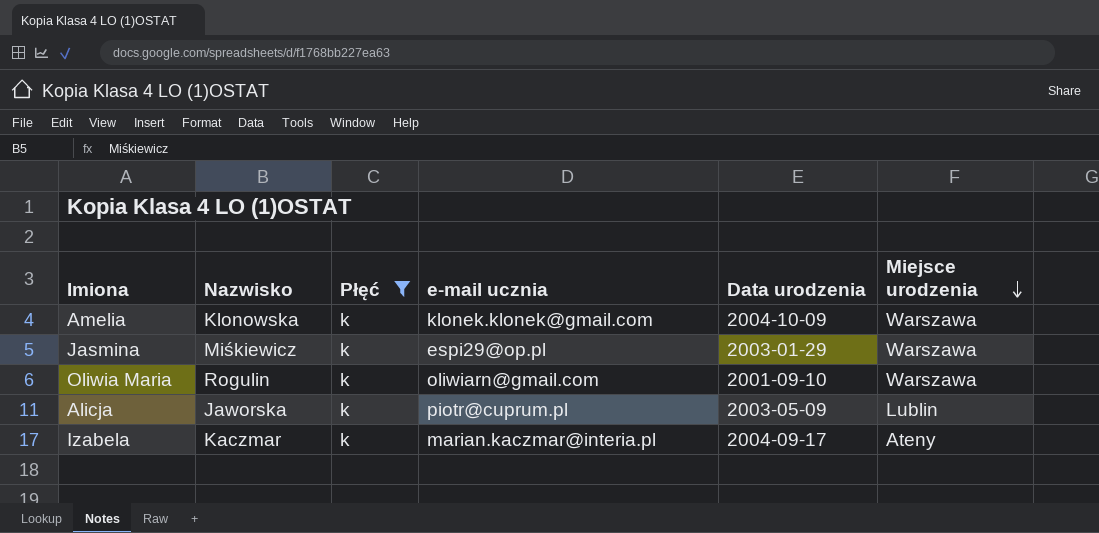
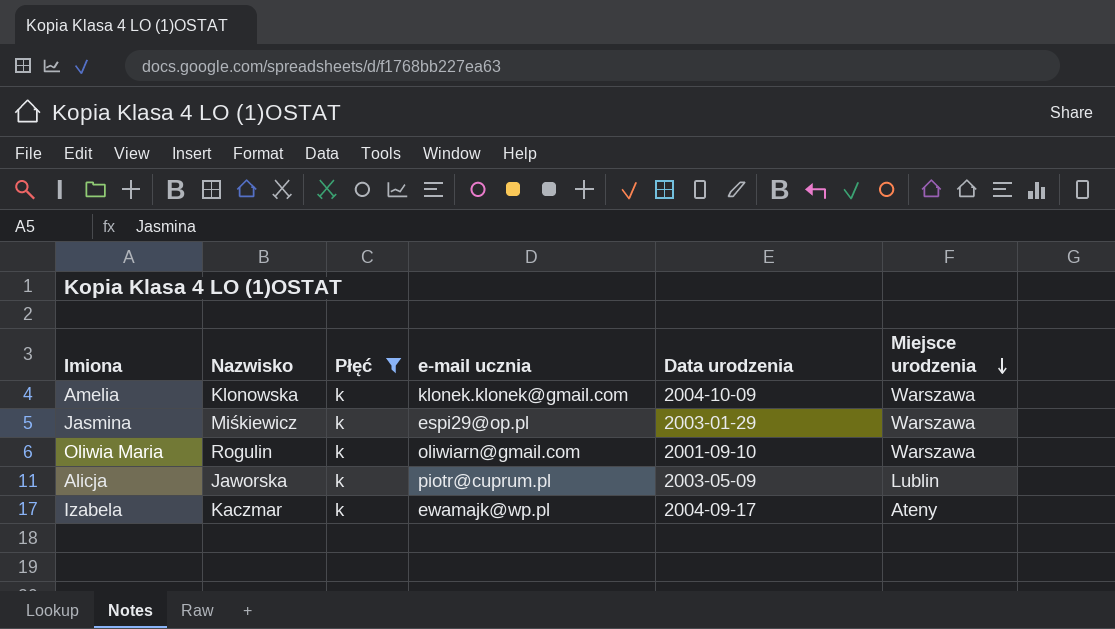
Izabela | e-mail ucznia: marian.kaczmar@interia.pl -> ewamajk@wp.pl

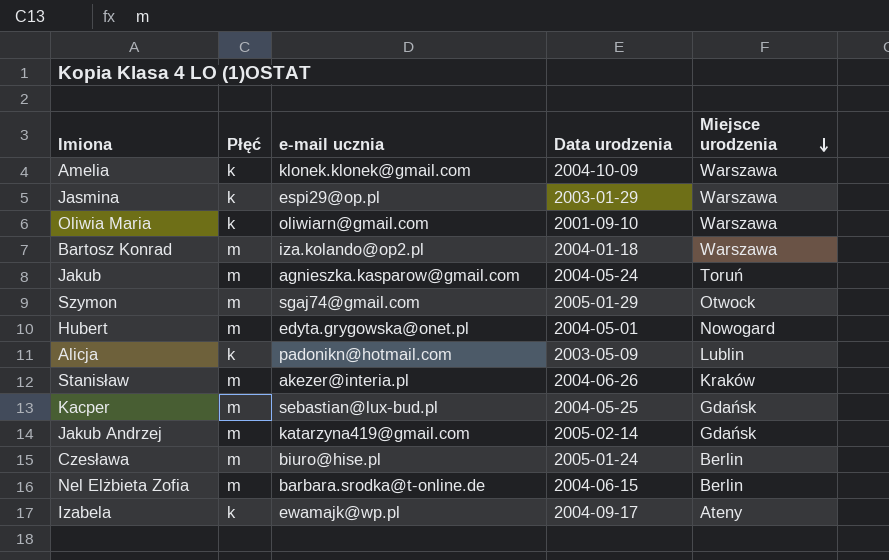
filter: Płęć = k -> none
column Nazwisko | position: 2 -> none
Alicja | e-mail ucznia: piotr@cuprum.pl -> padonikn@hotmail.com

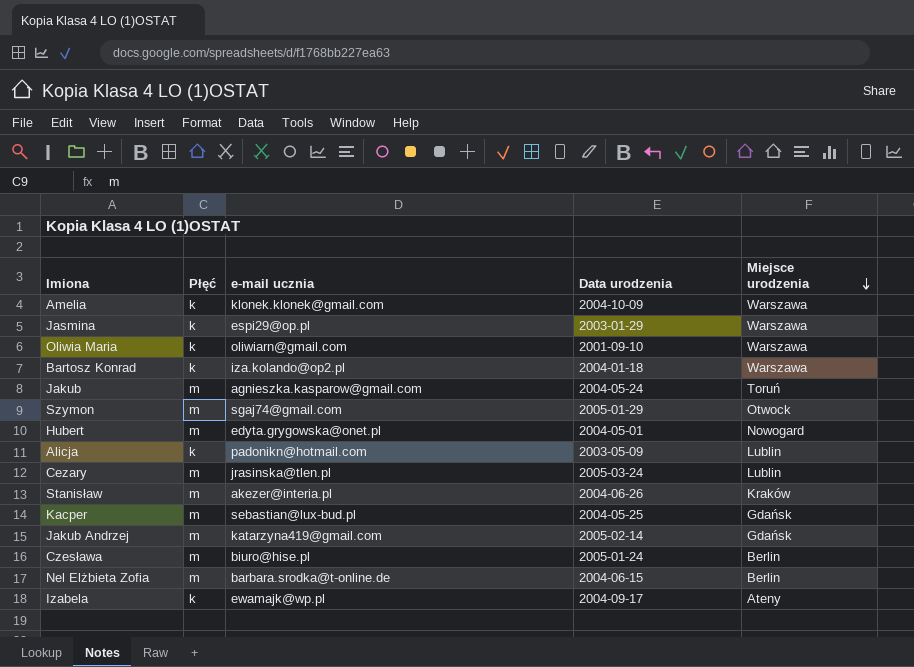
Bartosz Konrad | Płęć: m -> k
row Cezary: none -> m | jrasinska@tlen.pl | 2005-03-24 | Lublin

